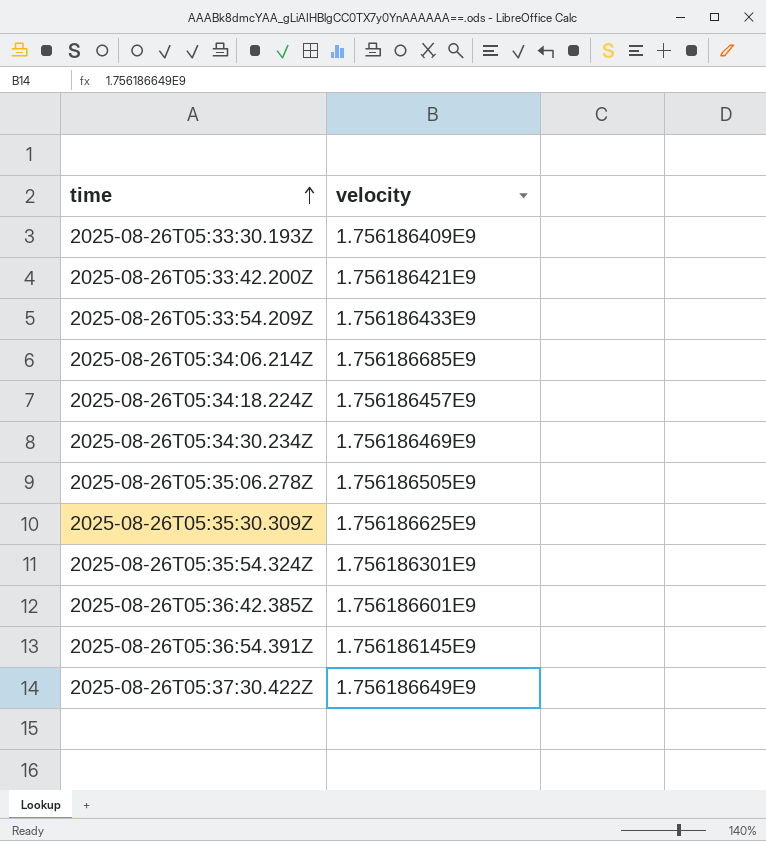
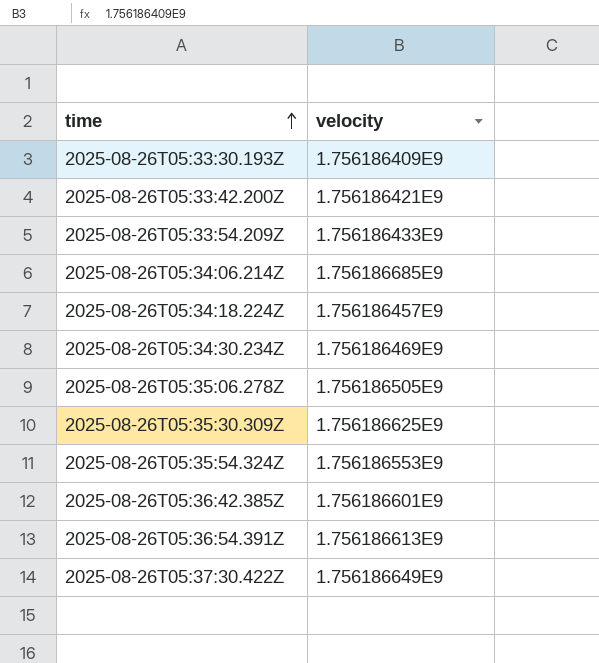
2025-08-26T05:35:54.324Z | velocity: 1.756186301E9 -> 1.756186553E9
2025-08-26T05:36:54.391Z | velocity: 1.756186145E9 -> 1.756186613E9

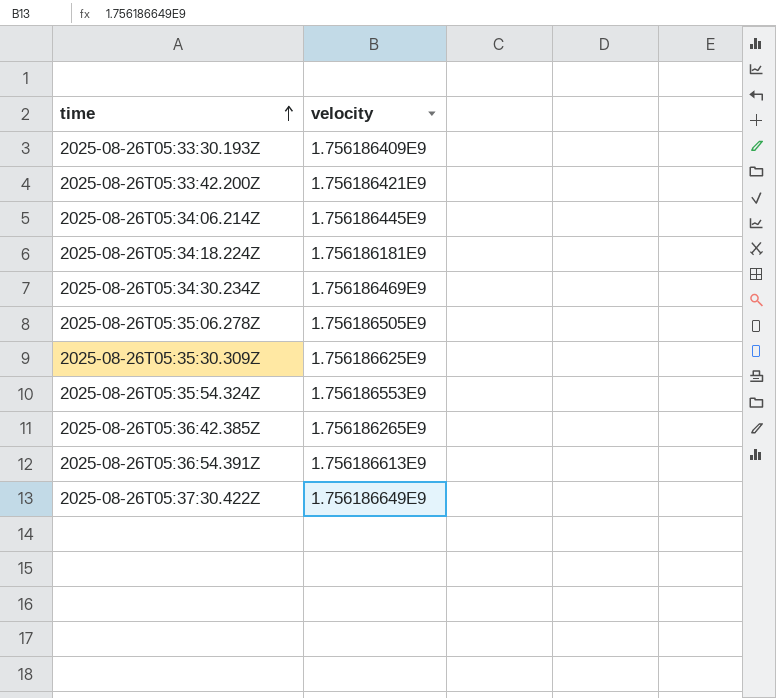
row 2025-08-26T05:33:54.209Z: 1.756186433E9 -> none
2025-08-26T05:34:06.214Z | velocity: 1.756186685E9 -> 1.756186445E9
2025-08-26T05:34:18.224Z | velocity: 1.756186457E9 -> 1.756186181E9
2025-08-26T05:36:42.385Z | velocity: 1.756186601E9 -> 1.756186265E9

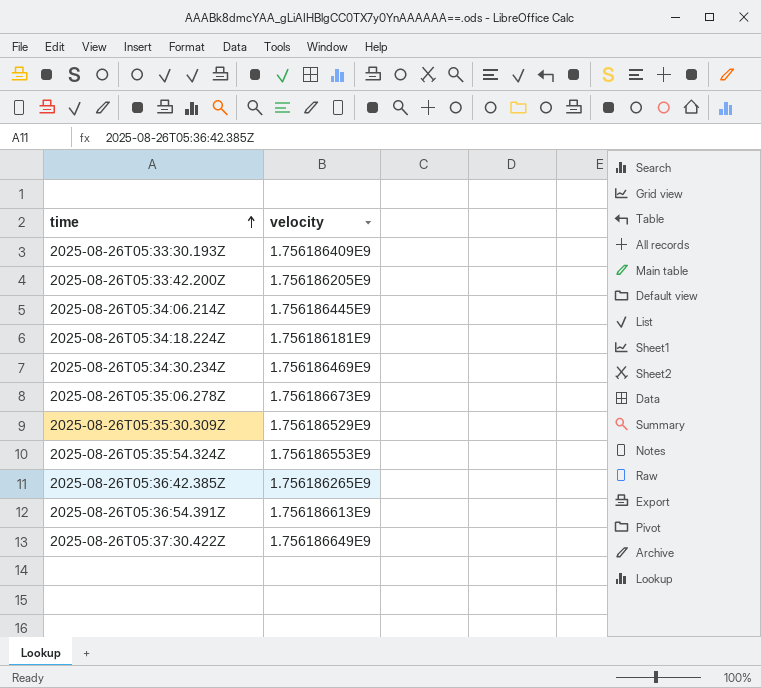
2025-08-26T05:33:42.200Z | velocity: 1.756186421E9 -> 1.756186205E9
2025-08-26T05:35:06.278Z | velocity: 1.756186505E9 -> 1.756186673E9
2025-08-26T05:35:30.309Z | velocity: 1.756186625E9 -> 1.756186529E9

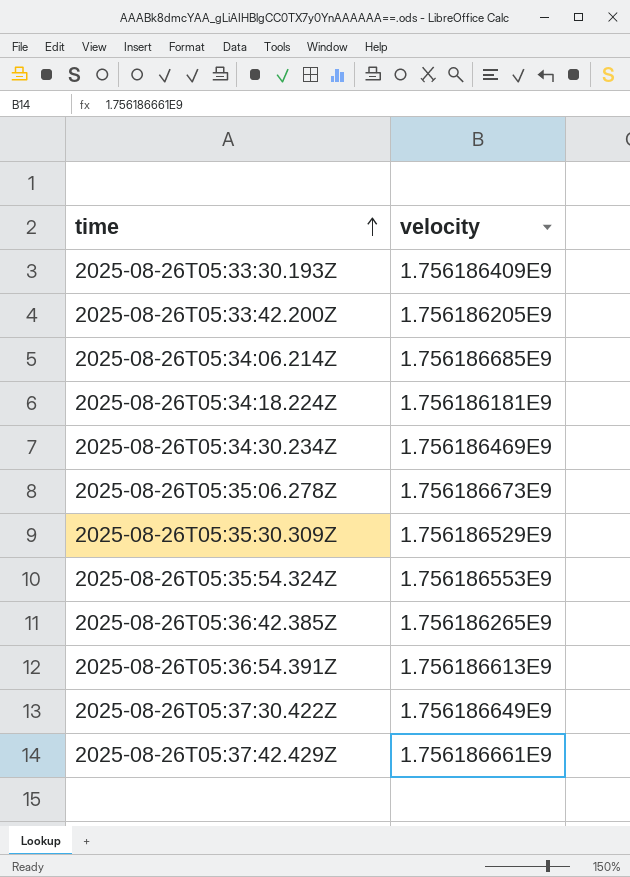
2025-08-26T05:34:06.214Z | velocity: 1.756186445E9 -> 1.756186685E9
row 2025-08-26T05:37:42.429Z: none -> 1.756186661E9

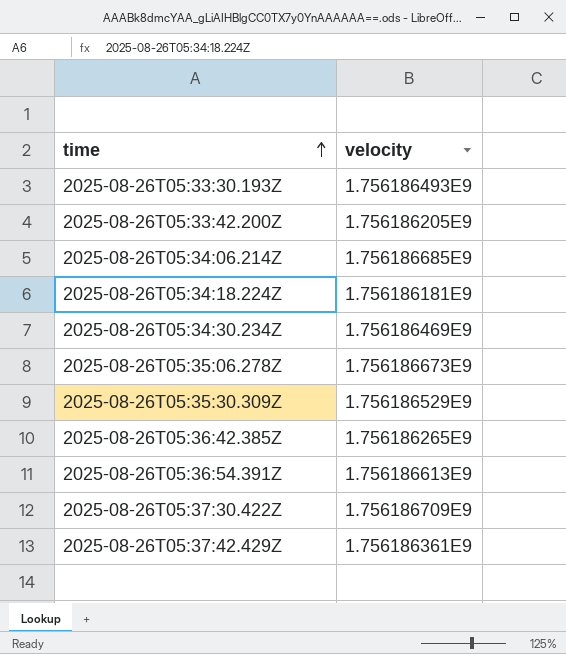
row 2025-08-26T05:35:54.324Z: 1.756186553E9 -> none
2025-08-26T05:33:30.193Z | velocity: 1.756186409E9 -> 1.756186493E9
2025-08-26T05:37:30.422Z | velocity: 1.756186649E9 -> 1.756186709E9
2025-08-26T05:37:42.429Z | velocity: 1.756186661E9 -> 1.756186361E9

